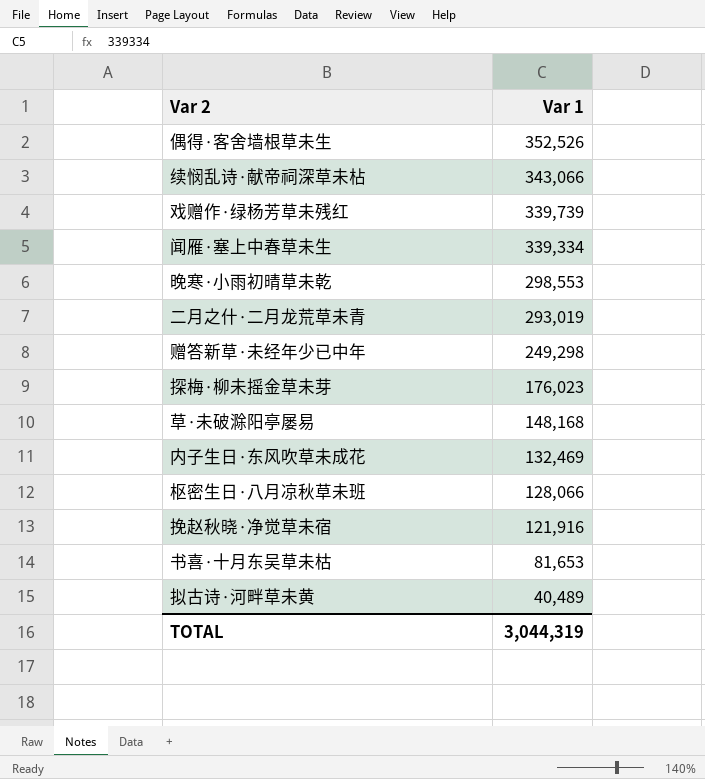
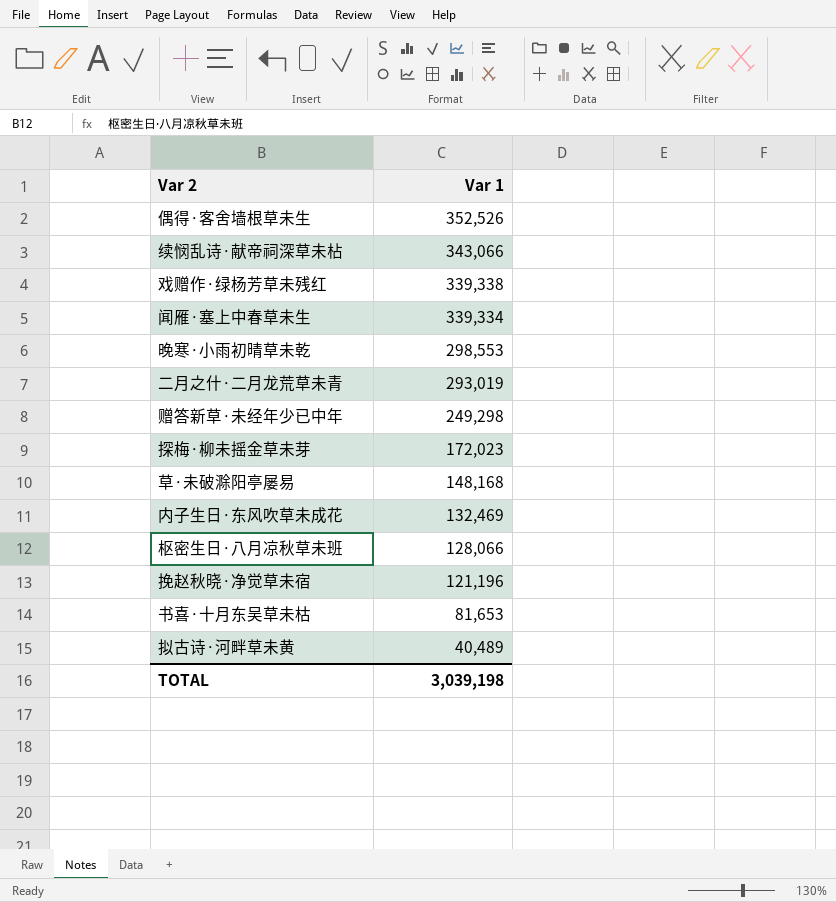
戏赠作·绿杨芳草未残红 | Var 1: 339,739 -> 339,338
探梅·柳未摇金草未芽 | Var 1: 176,023 -> 172,023
挽赵秋晓·净觉草未宿 | Var 1: 121,916 -> 121,196
TOTAL | Var 1: 3,044,319 -> 3,039,198

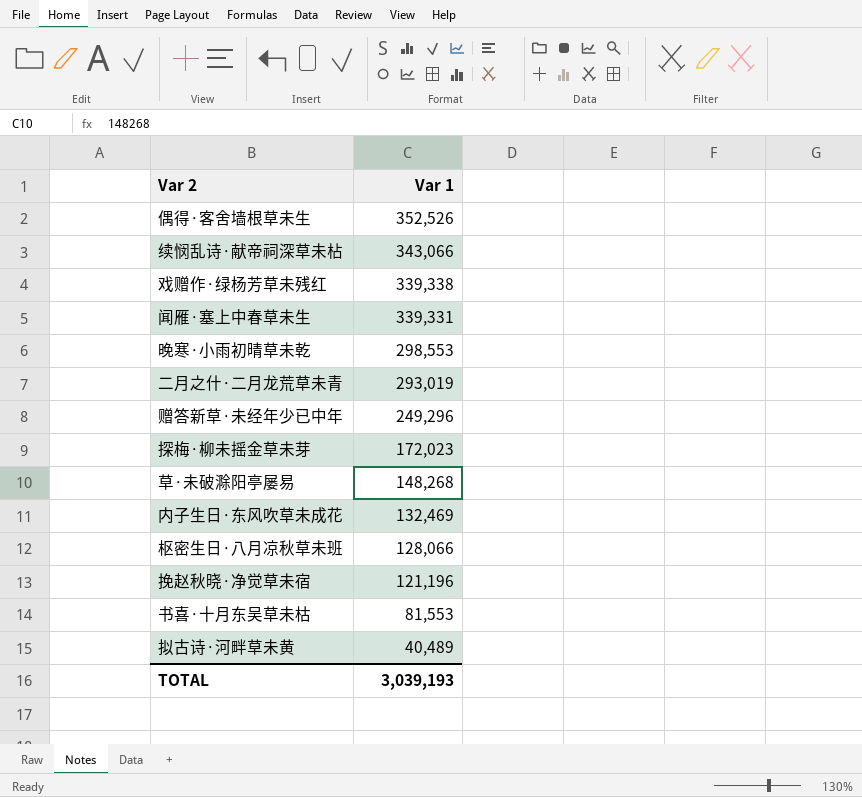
闻雁·塞上中春草未生 | Var 1: 339,334 -> 339,331
赠答新草·未经年少已中年 | Var 1: 249,298 -> 249,296
草·未破滁阳亭屡易 | Var 1: 148,168 -> 148,268
书喜·十月东吴草未枯 | Var 1: 81,653 -> 81,553
TOTAL | Var 1: 3,039,198 -> 3,039,193

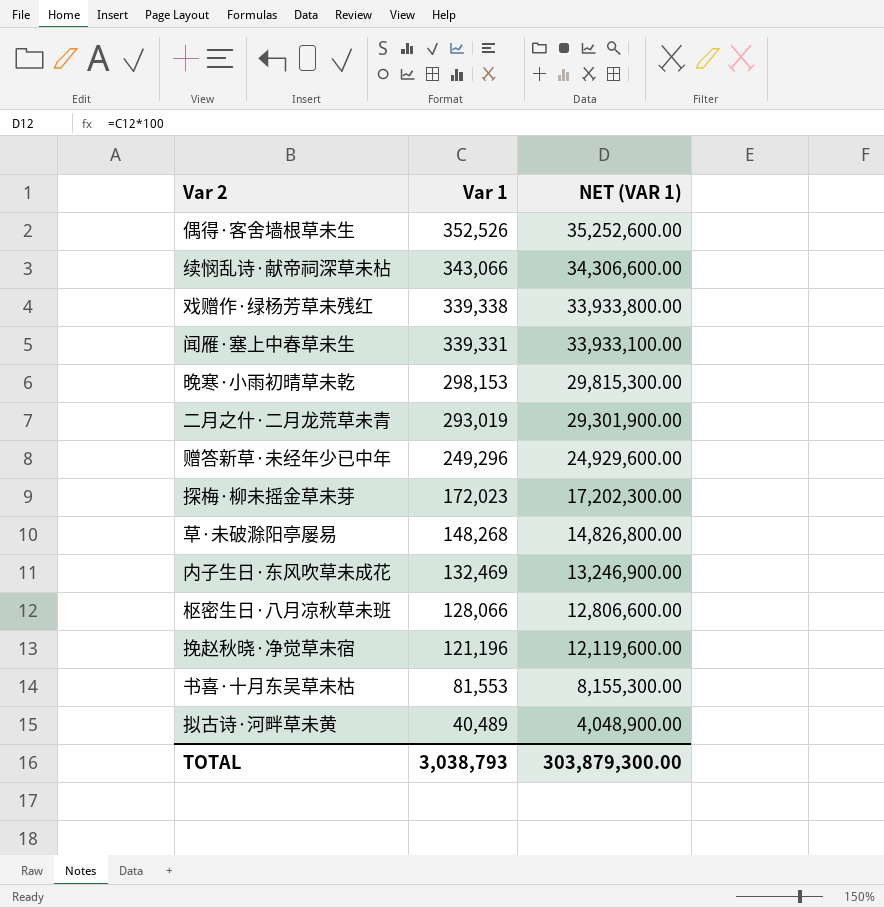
column NET (VAR 1) | formula: none -> [Var 1] * 100
晚寒·小雨初晴草未乾 | Var 1: 298,553 -> 298,153
TOTAL | Var 1: 3,039,193 -> 3,038,793

